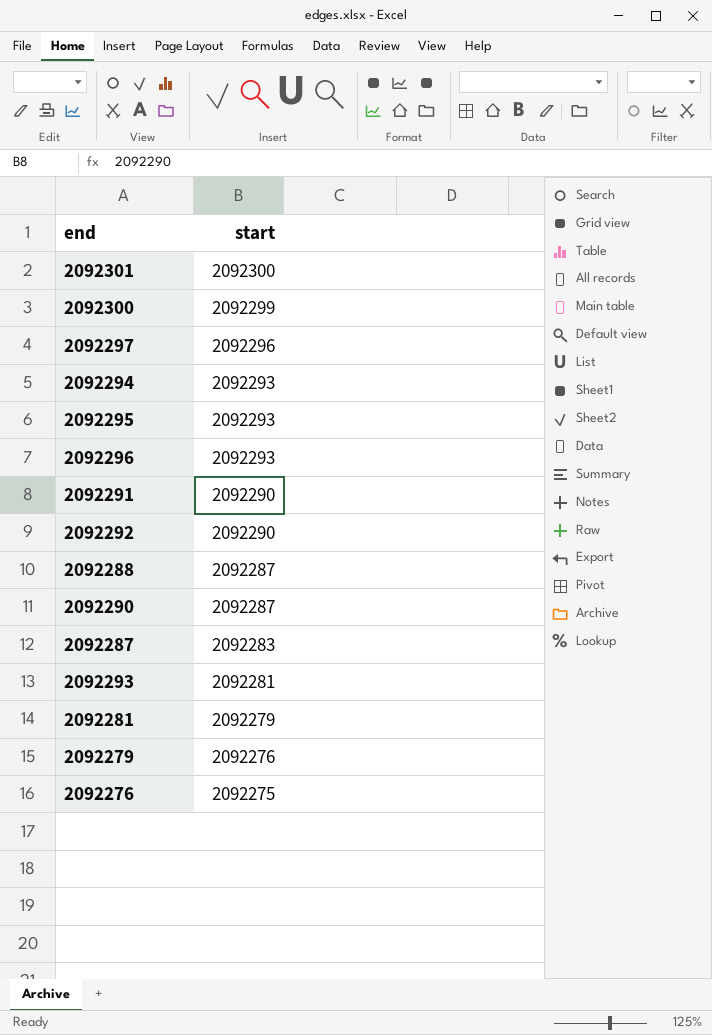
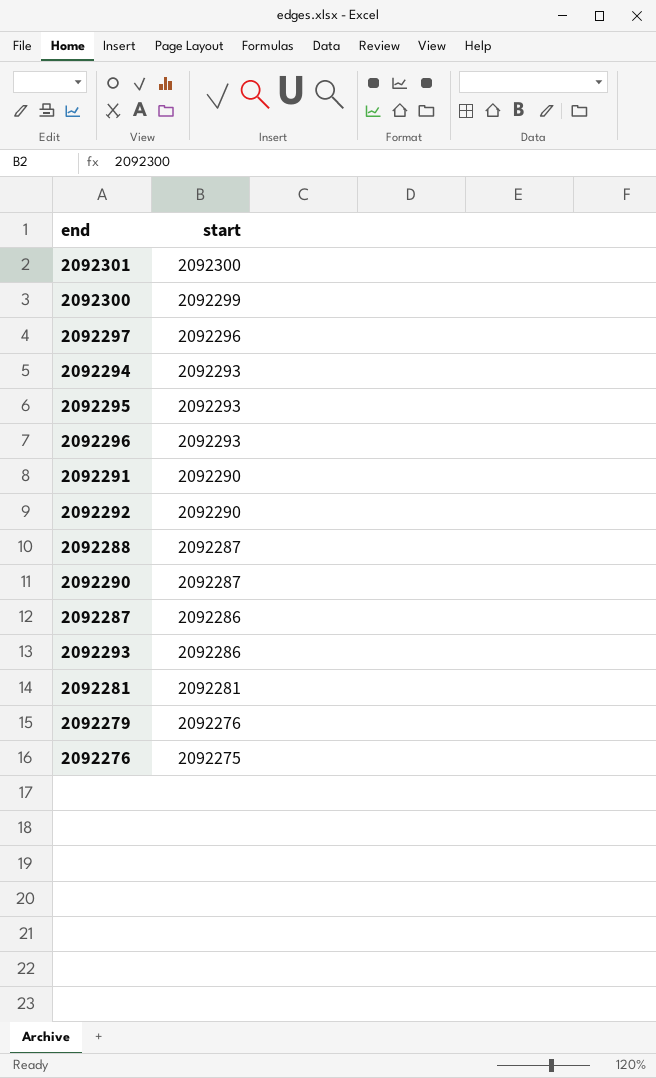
2092287 | start: 2092283 -> 2092286
2092293 | start: 2092281 -> 2092286
2092281 | start: 2092279 -> 2092281

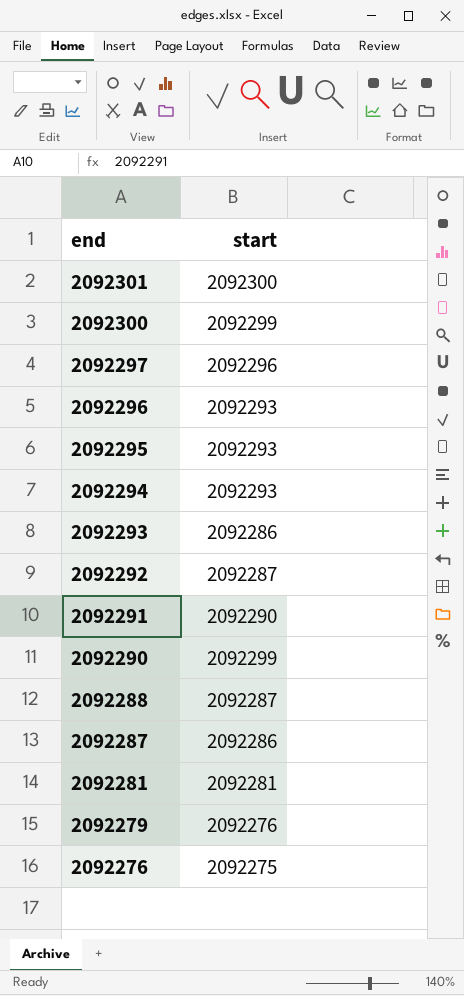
row order: start descending -> end descending
2092292 | start: 2092290 -> 2092287
2092290 | start: 2092287 -> 2092299

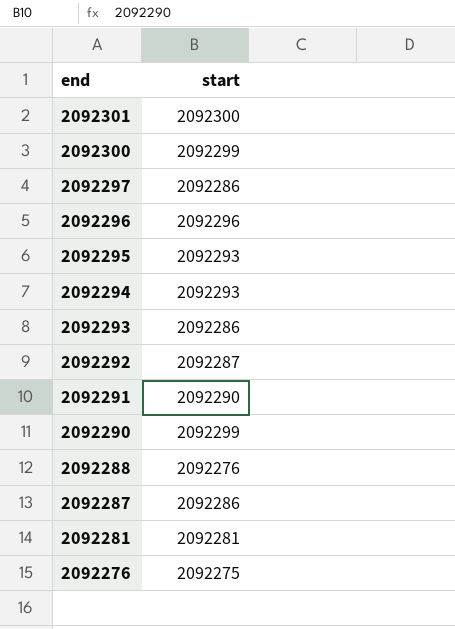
row 2092279: 2092276 -> none
2092297 | start: 2092296 -> 2092286
2092296 | start: 2092293 -> 2092296
2092288 | start: 2092287 -> 2092276

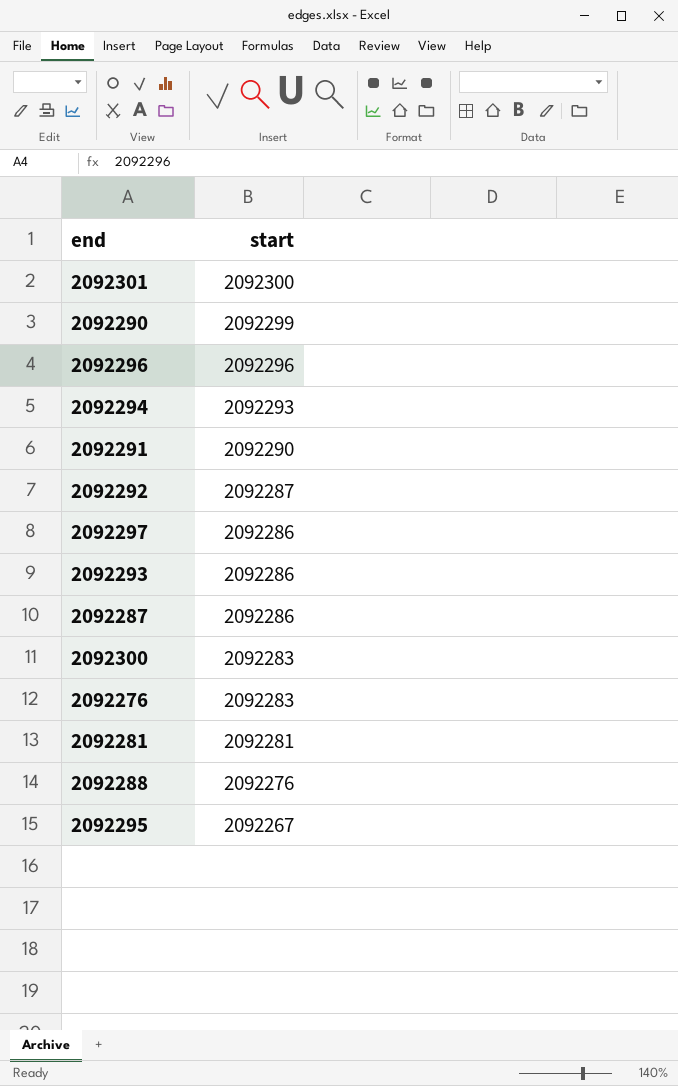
row order: end descending -> start descending
2092300 | start: 2092299 -> 2092283
2092276 | start: 2092275 -> 2092283
2092295 | start: 2092293 -> 2092267

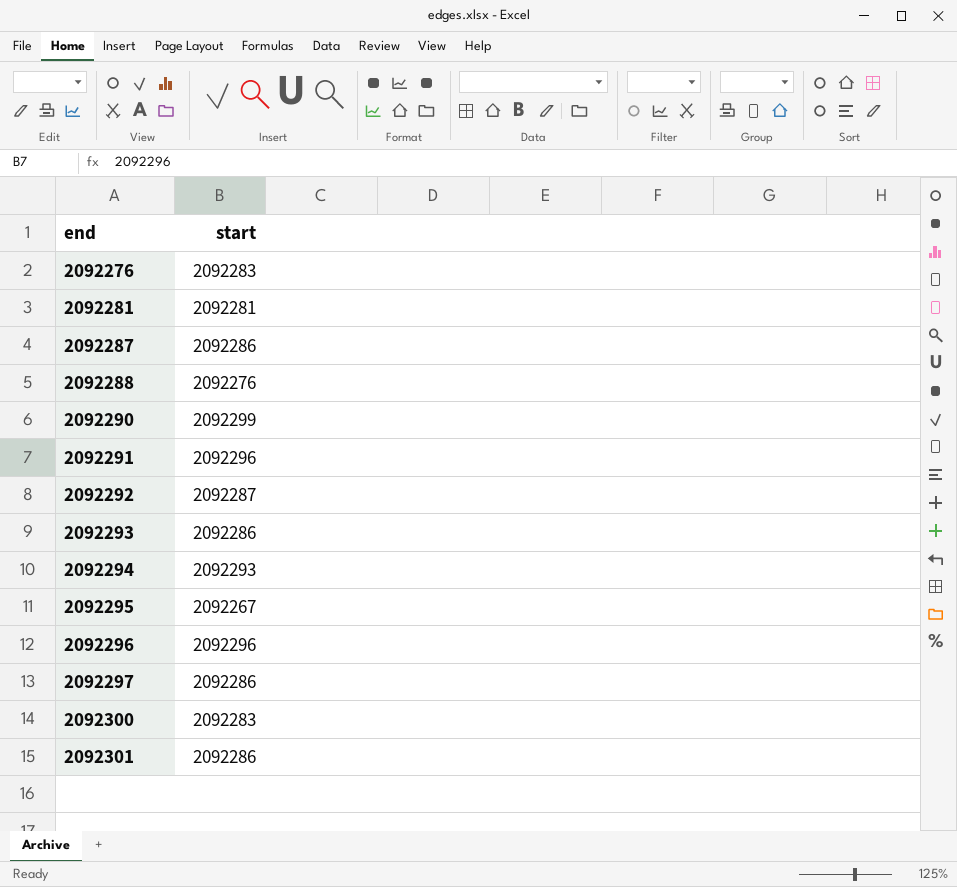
row order: start descending -> end ascending
2092291 | start: 2092290 -> 2092296
2092301 | start: 2092300 -> 2092286

